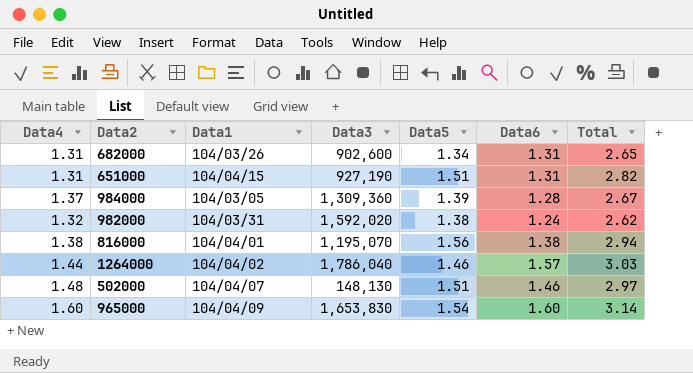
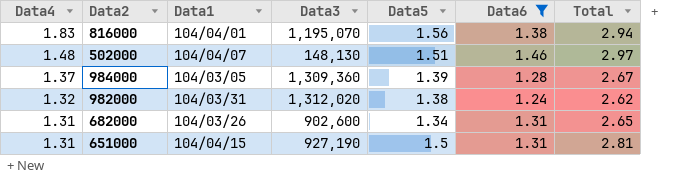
filter: none -> Data6 <= 1.46
row order: none -> Data4 descending
816000 | Data4: 1.38 -> 1.83
982000 | Data3: 1,592,020 -> 1,312,020
651000 | Data5: 1.51 -> 1.5
651000 | Total: 2.82 -> 2.81

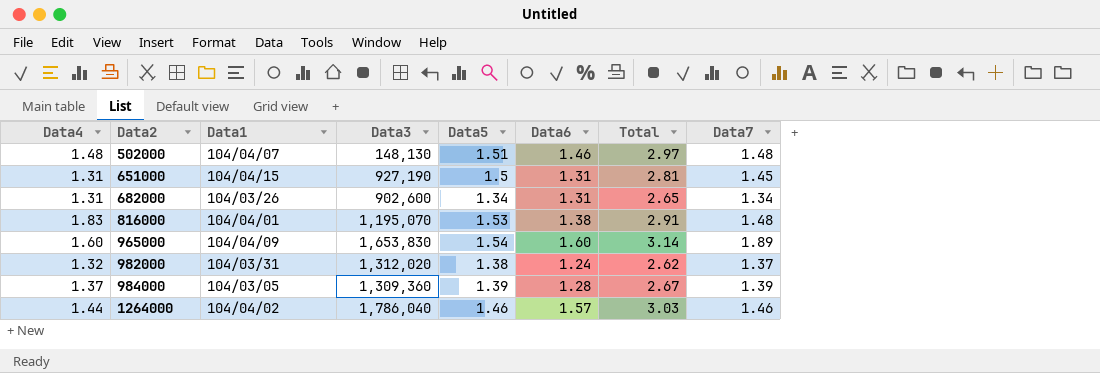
filter: Data6 <= 1.46 -> none
row order: Data4 descending -> Data2 ascending
column Data7 | position: none -> 8
816000 | Data5: 1.56 -> 1.53
816000 | Total: 2.94 -> 2.91

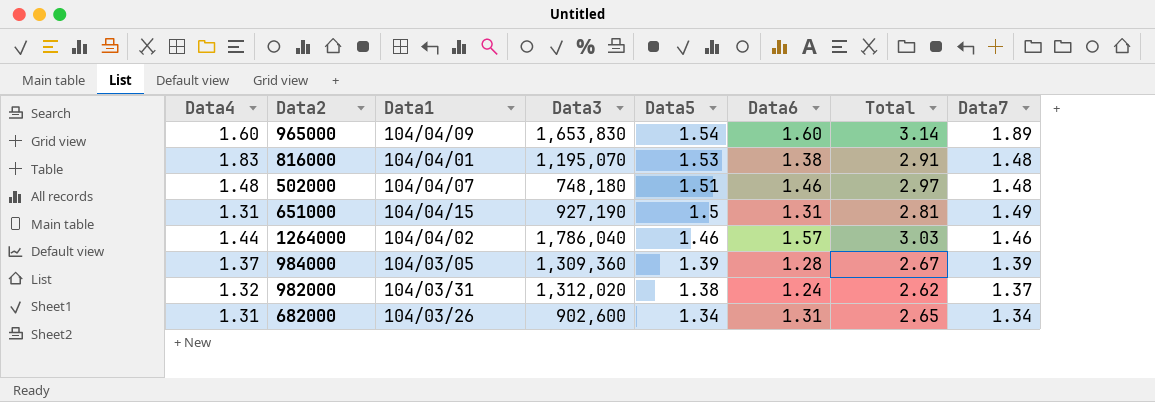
row order: Data2 ascending -> Data5 descending
502000 | Data3: 148,130 -> 748,180
651000 | Data7: 1.45 -> 1.49

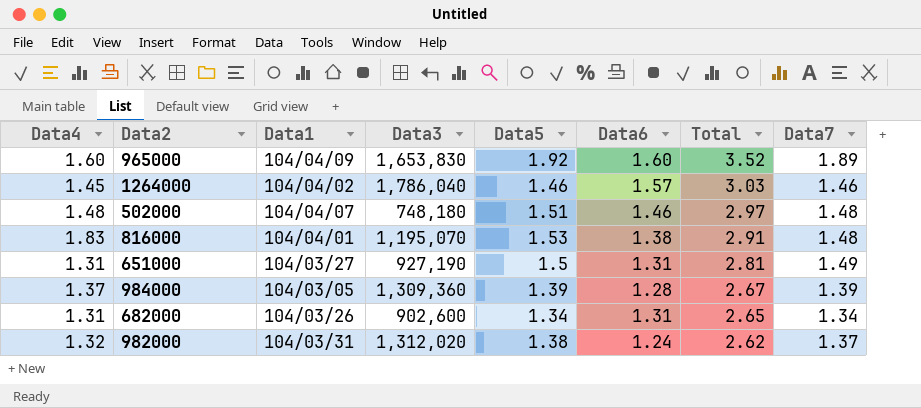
row order: Data5 descending -> Total descending
965000 | Data5: 1.54 -> 1.92
965000 | Total: 3.14 -> 3.52
1264000 | Data4: 1.44 -> 1.45
651000 | Data1: 104/04/15 -> 104/03/27

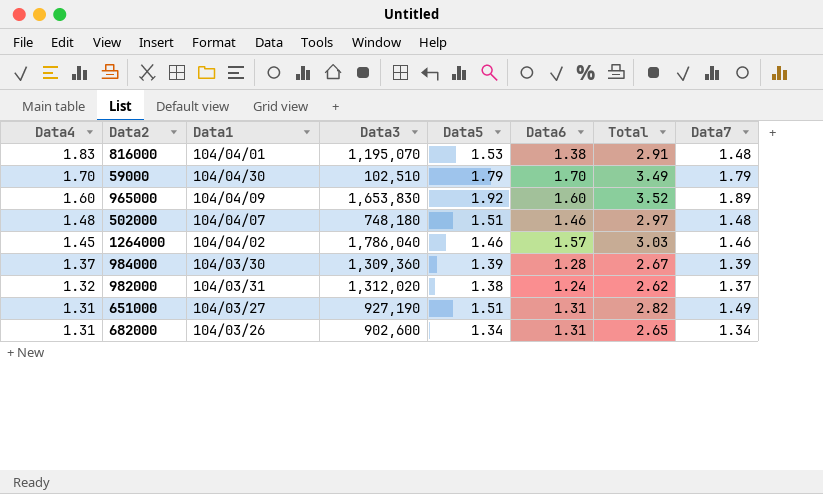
row order: Total descending -> Data4 descending
row 59000: none -> 1.70 | 104/04/30 | 102,510 | 1.79 | 1.70 | 3.49 | 1.79
984000 | Data1: 104/03/05 -> 104/03/30
651000 | Data5: 1.5 -> 1.51
651000 | Total: 2.81 -> 2.82

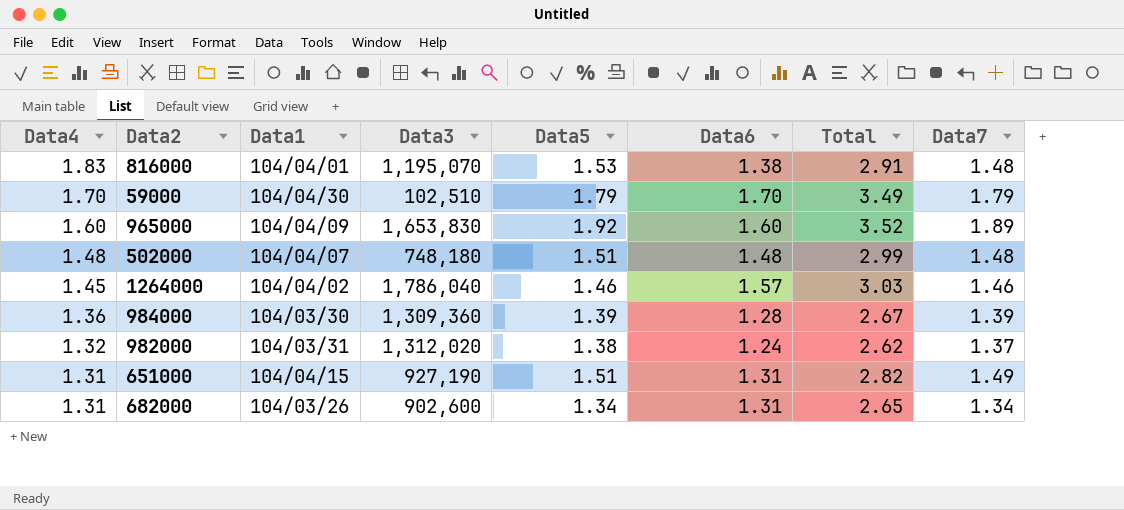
502000 | Data6: 1.46 -> 1.48
502000 | Total: 2.97 -> 2.99
984000 | Data4: 1.37 -> 1.36
651000 | Data1: 104/03/27 -> 104/04/15

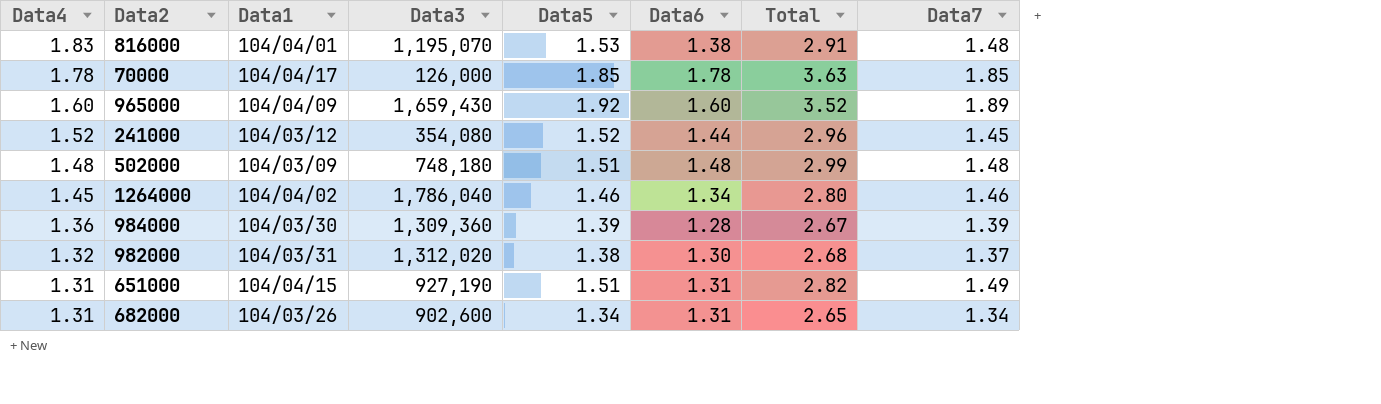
row 59000: 1.70 | 104/04/30 | 102,510 | 1.79 | 1.70 | 3.49 | 1.79 -> none
row 70000: none -> 1.78 | 104/04/17 | 126,000 | 1.85 | 1.78 | 3.63 | 1.85
965000 | Data3: 1,653,830 -> 1,659,430
row 241000: none -> 1.52 | 104/03/12 | 354,080 | 1.52 | 1.44 | 2.96 | 1.45
502000 | Data1: 104/04/07 -> 104/03/09
1264000 | Data6: 1.57 -> 1.34
1264000 | Total: 3.03 -> 2.80
982000 | Data6: 1.24 -> 1.30
982000 | Total: 2.62 -> 2.68

